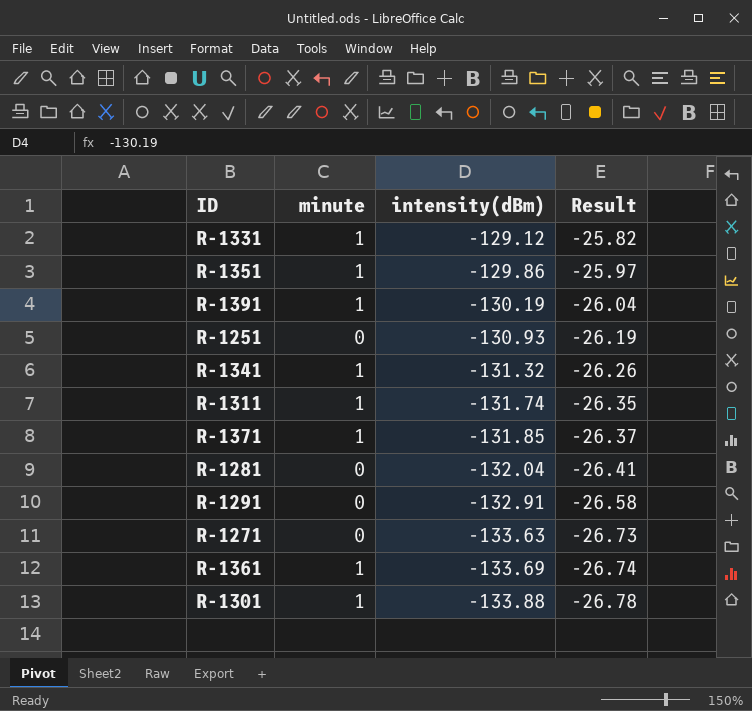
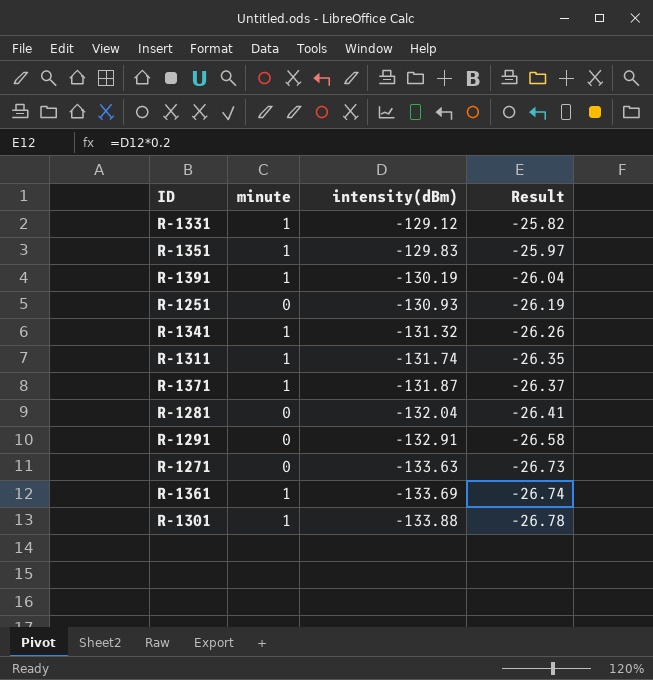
R-1351 | intensity(dBm): -129.86 -> -129.83
R-1371 | intensity(dBm): -131.85 -> -131.87

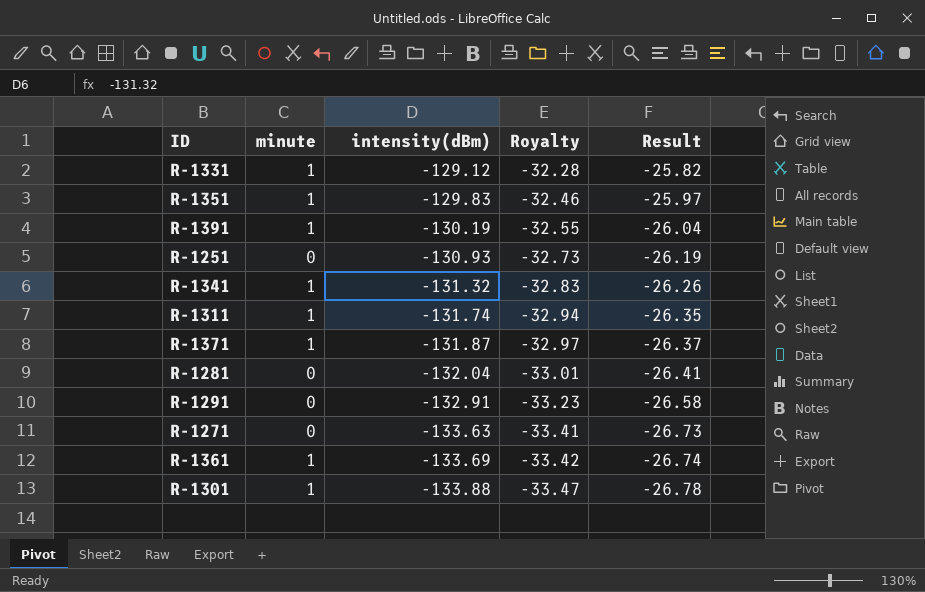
column Royalty | formula: none -> [intensity(dBm)] * 0.25

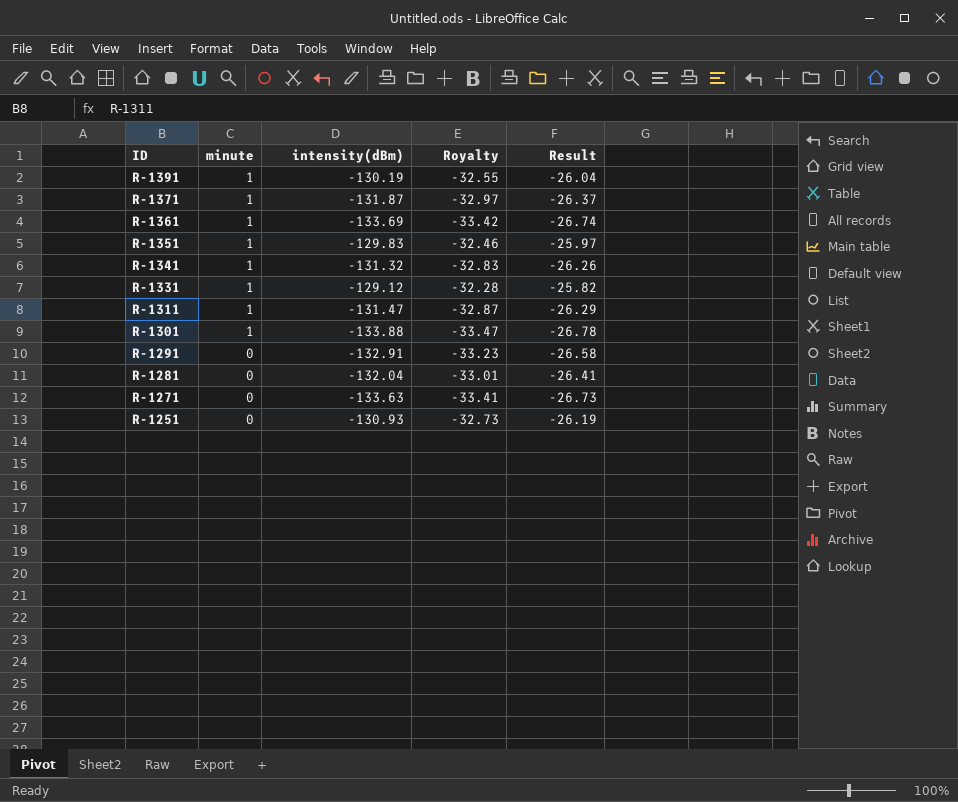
row order: intensity(dBm) descending -> ID descending
R-1311 | intensity(dBm): -131.74 -> -131.47
R-1311 | Royalty: -32.94 -> -32.87
R-1311 | Result: -26.35 -> -26.29

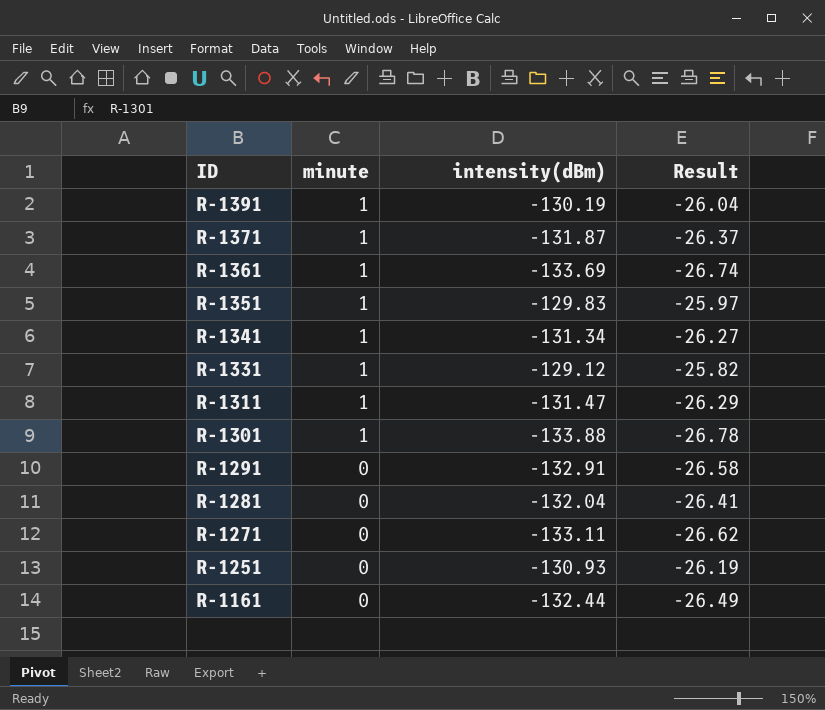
column Royalty | formula: [intensity(dBm)] * 0.25 -> none
R-1341 | intensity(dBm): -131.32 -> -131.34
R-1341 | Result: -26.26 -> -26.27
R-1271 | intensity(dBm): -133.63 -> -133.11
R-1271 | Result: -26.73 -> -26.62
row R-1161: none -> 0 | -132.44 | -26.49

